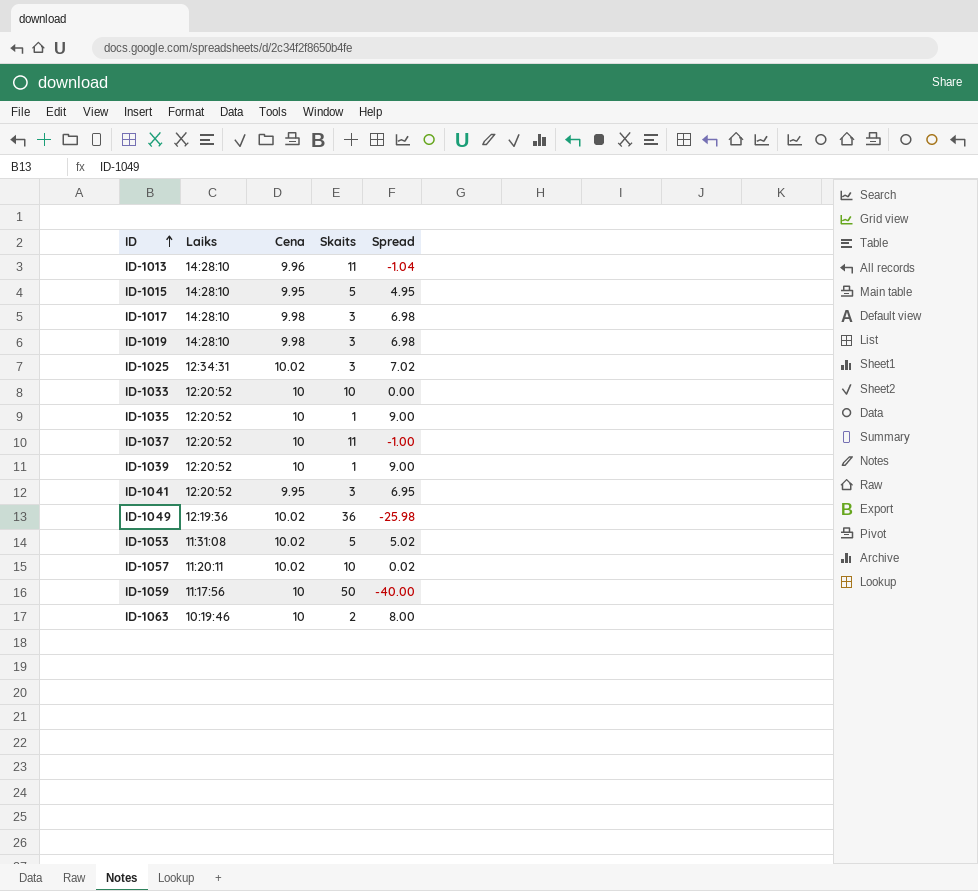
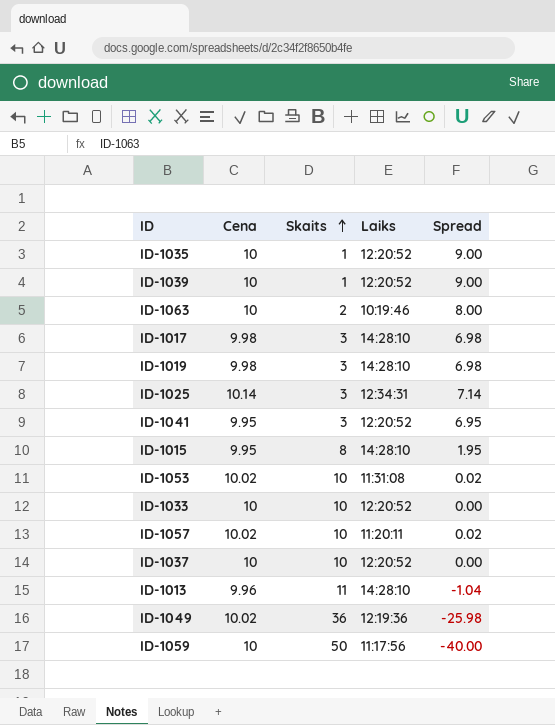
row order: ID ascending -> Skaits ascending
column Laiks | position: 2 -> 4
ID-1025 | Cena: 10.02 -> 10.14
ID-1025 | Spread: 7.02 -> 7.14
ID-1015 | Skaits: 5 -> 8
ID-1015 | Spread: 4.95 -> 1.95
ID-1053 | Skaits: 5 -> 10
ID-1053 | Spread: 5.02 -> 0.02
ID-1037 | Skaits: 11 -> 10
ID-1037 | Spread: -1.00 -> 0.00

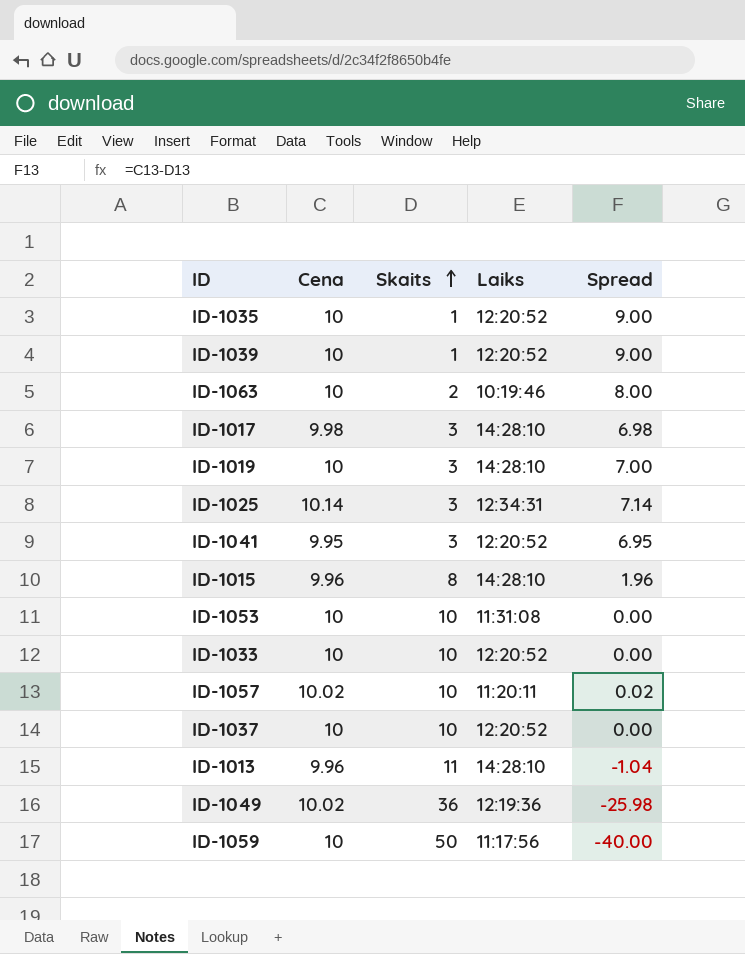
ID-1019 | Cena: 9.98 -> 10
ID-1019 | Spread: 6.98 -> 7.00
ID-1015 | Cena: 9.95 -> 9.96
ID-1015 | Spread: 1.95 -> 1.96
ID-1053 | Cena: 10.02 -> 10
ID-1053 | Spread: 0.02 -> 0.00

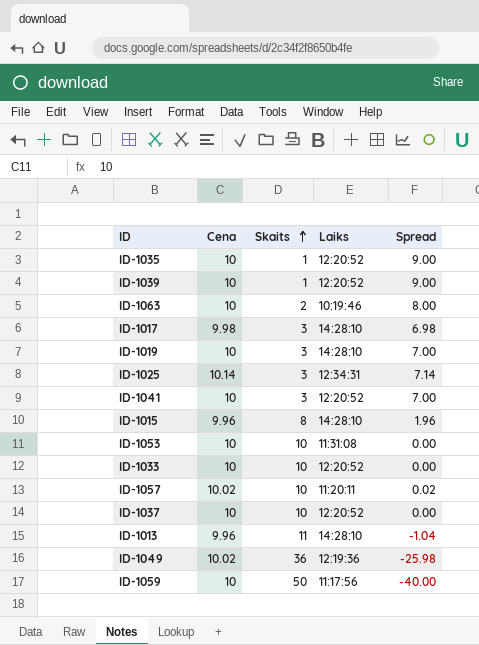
ID-1041 | Cena: 9.95 -> 10
ID-1041 | Spread: 6.95 -> 7.00

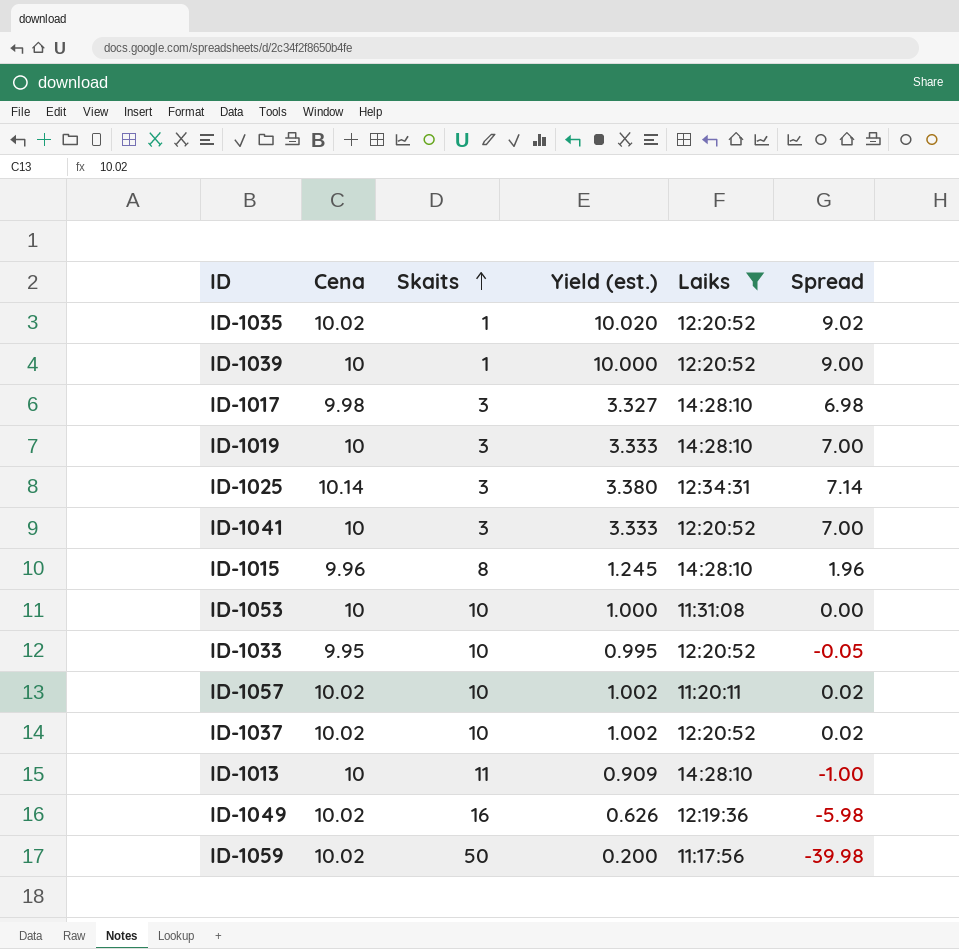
filter: none -> Laiks != 10:19:46
column Yield (est.) | formula: none -> [Cena] / [Skaits]
ID-1035 | Cena: 10 -> 10.02
ID-1035 | Spread: 9.00 -> 9.02
ID-1033 | Cena: 10 -> 9.95
ID-1033 | Spread: 0.00 -> -0.05
ID-1037 | Cena: 10 -> 10.02
ID-1037 | Spread: 0.00 -> 0.02
ID-1013 | Cena: 9.96 -> 10
ID-1013 | Spread: -1.04 -> -1.00
ID-1049 | Skaits: 36 -> 16
ID-1049 | Spread: -25.98 -> -5.98
ID-1059 | Cena: 10 -> 10.02
ID-1059 | Spread: -40.00 -> -39.98

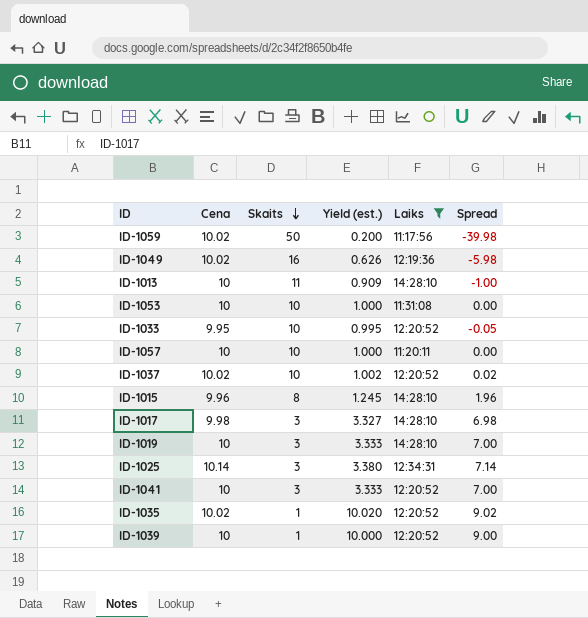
row order: Skaits ascending -> Skaits descending
ID-1057 | Cena: 10.02 -> 10
ID-1057 | Yield (est.): 1.002 -> 1.000
ID-1057 | Spread: 0.02 -> 0.00

